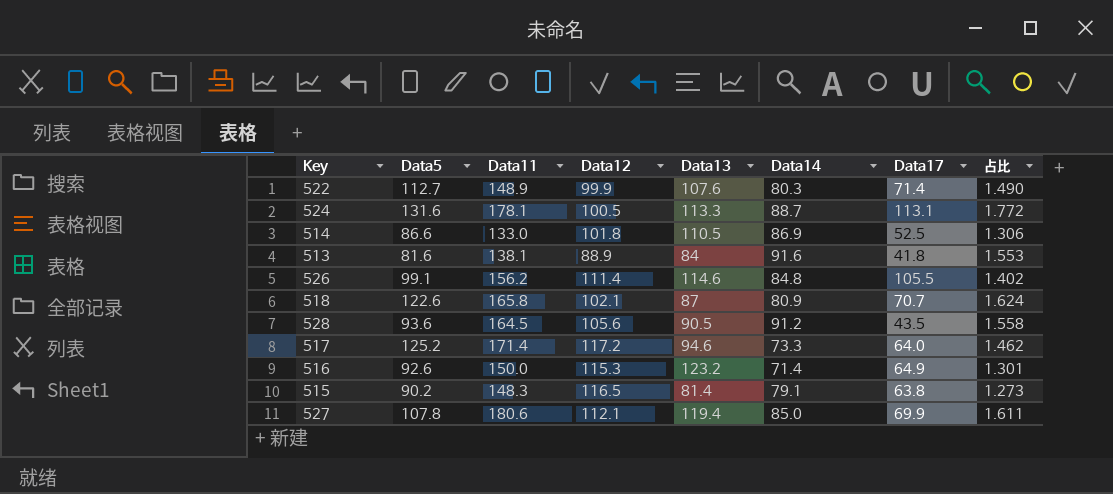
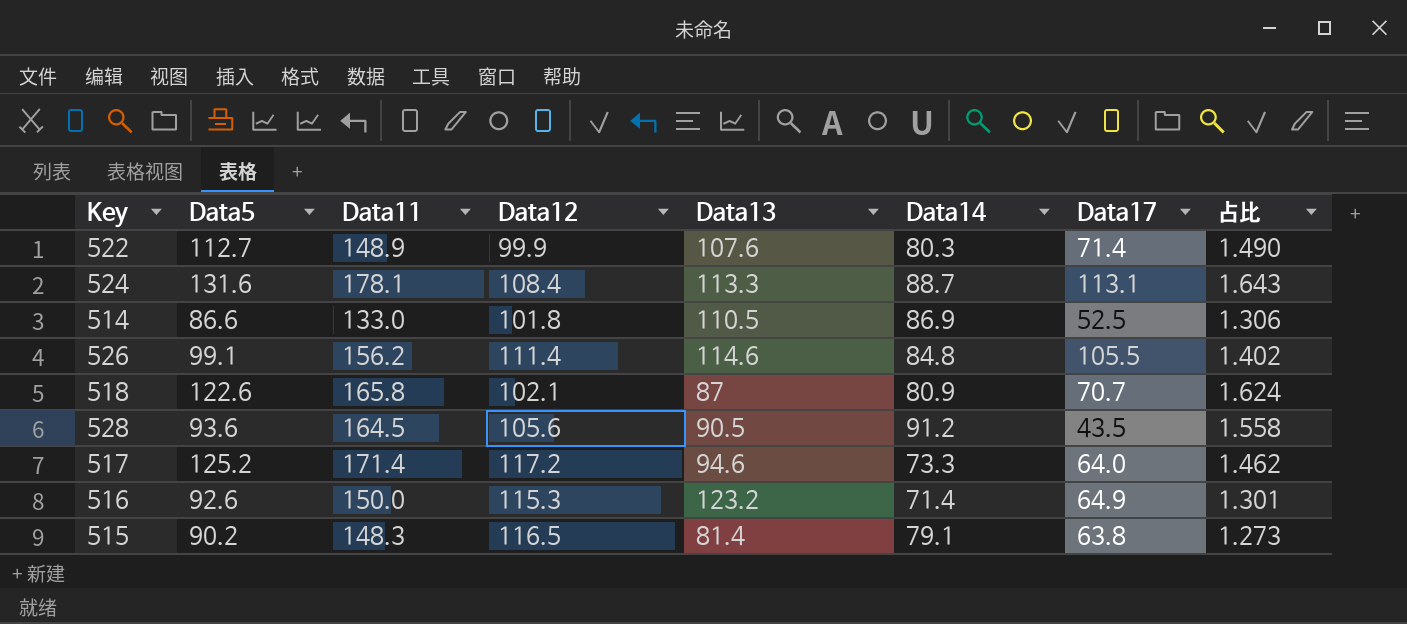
row 513: 81.6 | 138.1 | 88.9 | 84 | 91.6 | 41.8 | 1.553 -> none
row 527: 107.8 | 180.6 | 112.1 | 119.4 | 85.0 | 69.9 | 1.611 -> none
524 | Data12: 100.5 -> 108.4
524 | 占比: 1.772 -> 1.643

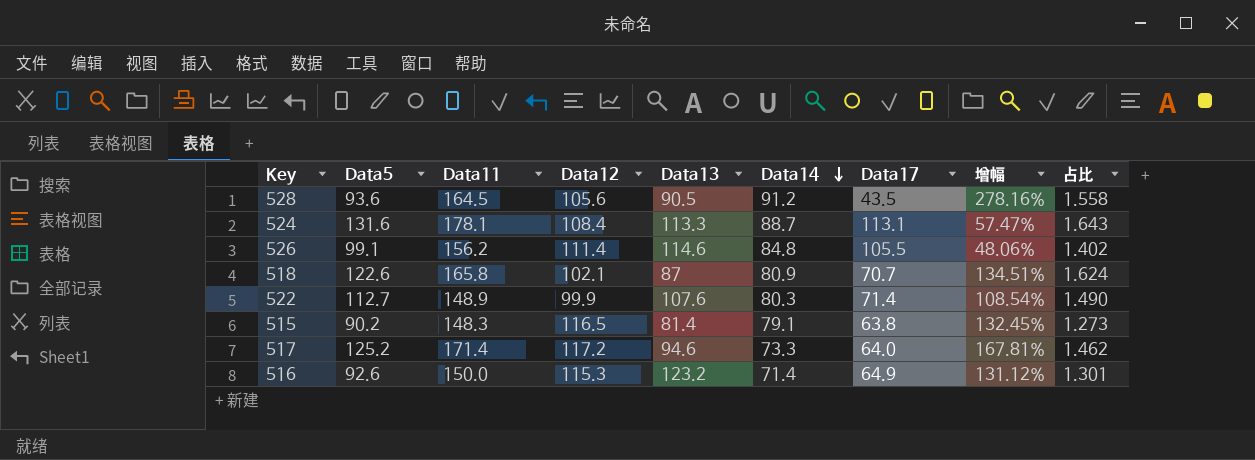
row order: none -> Data14 descending
column 增幅 | formula: none -> ([Data11] - [Data17]) / [Data17]
row 514: 86.6 | 133.0 | 101.8 | 110.5 | 86.9 | 52.5 | 1.306 -> none

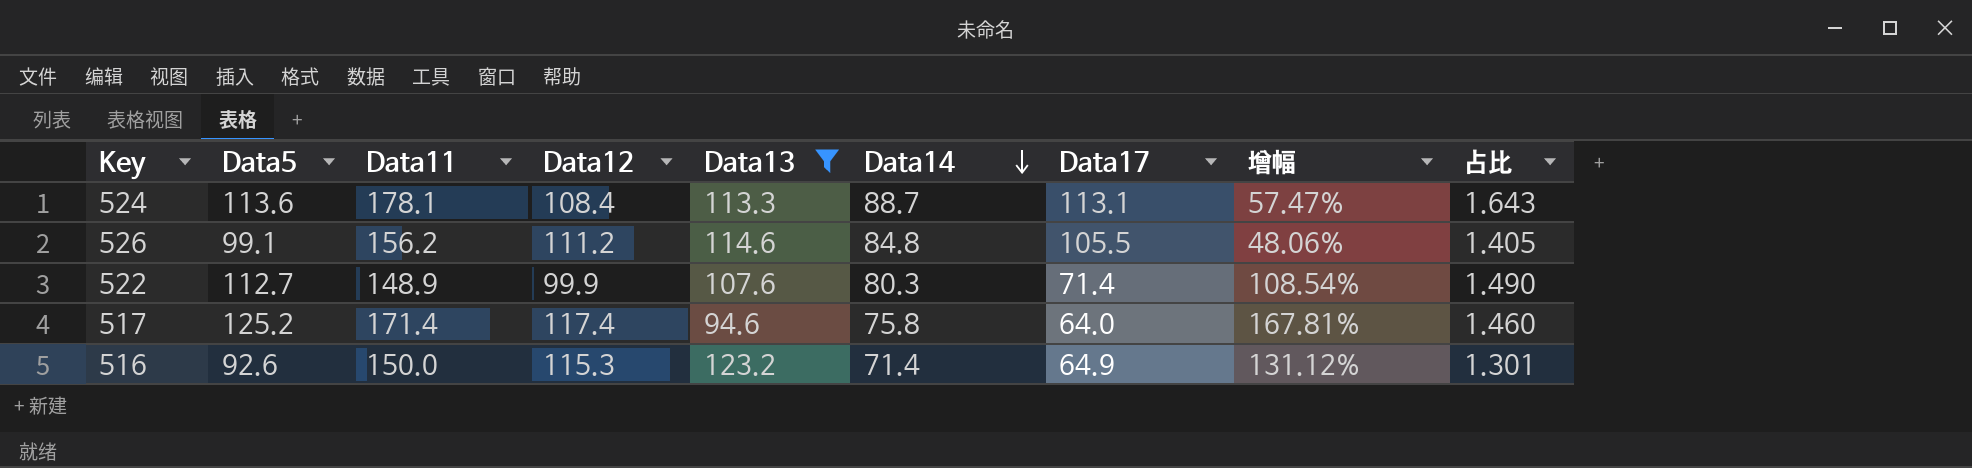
filter: none -> Data13 >= 94.6
524 | Data5: 131.6 -> 113.6
526 | Data12: 111.4 -> 111.2
526 | 占比: 1.402 -> 1.405
517 | Data12: 117.2 -> 117.4
517 | Data14: 73.3 -> 75.8
517 | 占比: 1.462 -> 1.460

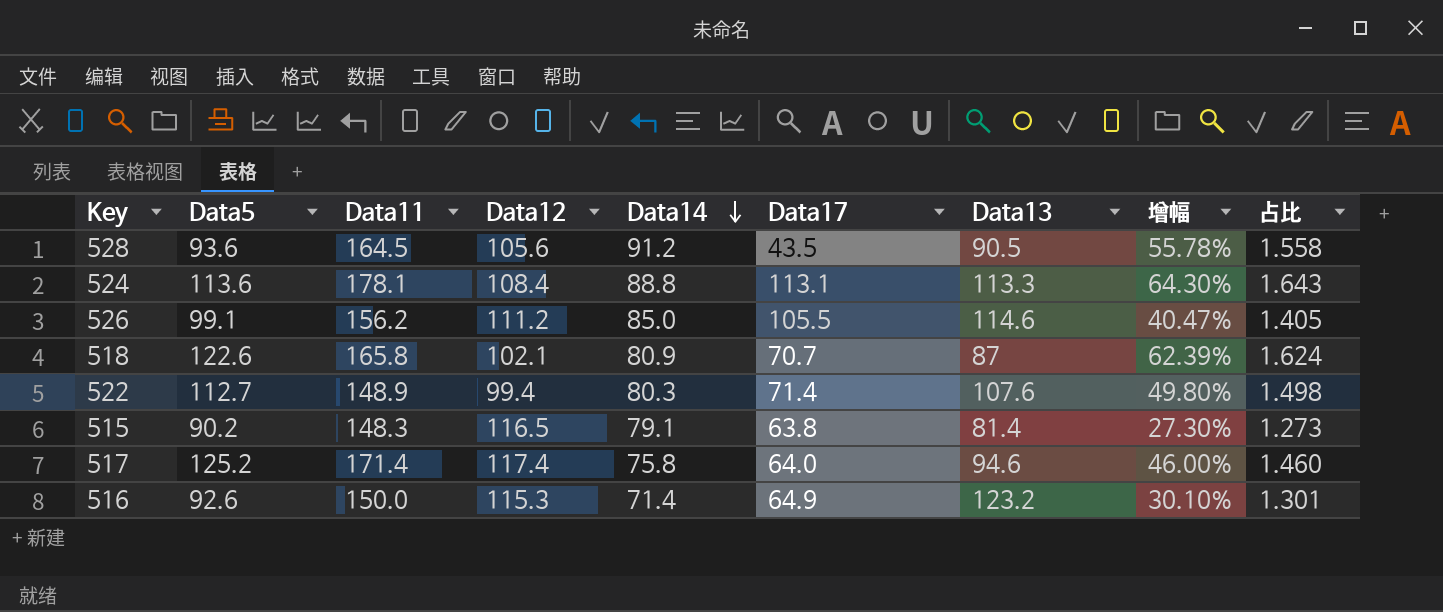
filter: Data13 >= 94.6 -> none
column Data13 | position: 5 -> 7
column 增幅 | formula: ([Data11] - [Data17]) / [Data17] -> ([Data11] - [Data12]) / [Data12]
524 | Data14: 88.7 -> 88.8
526 | Data14: 84.8 -> 85.0
522 | Data12: 99.9 -> 99.4
522 | 占比: 1.490 -> 1.498

